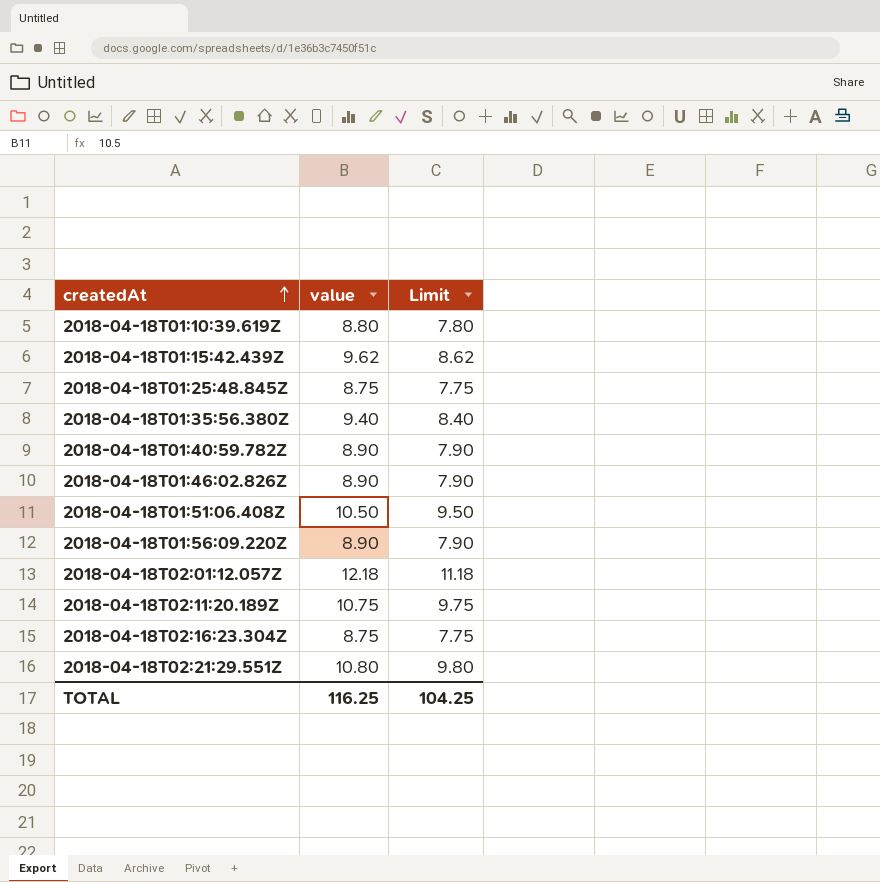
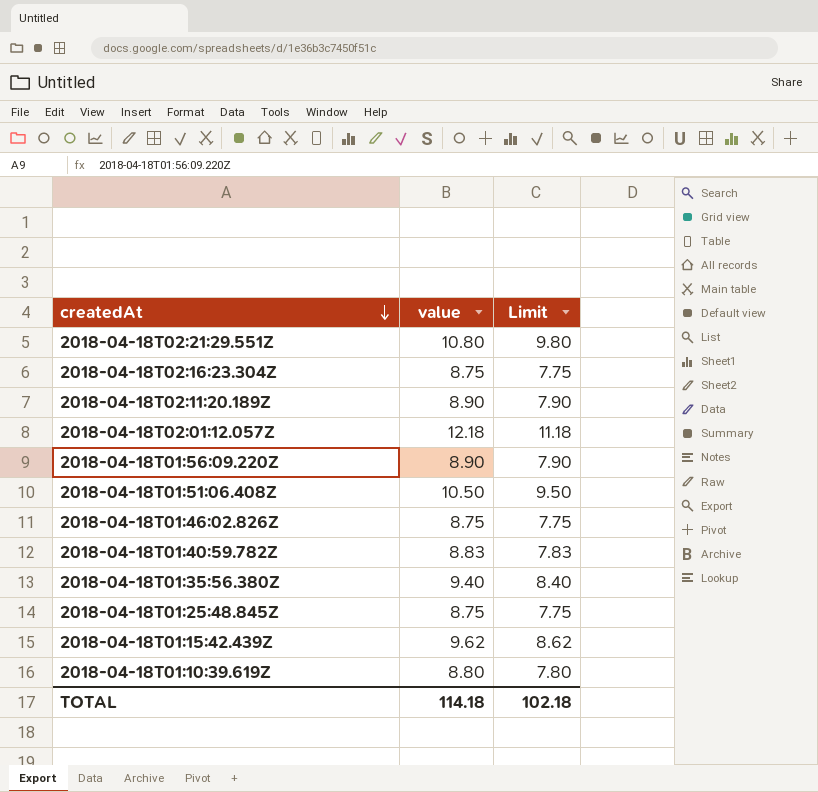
row order: createdAt ascending -> createdAt descending
2018-04-18T02:11:20.189Z | value: 10.75 -> 8.90
2018-04-18T02:11:20.189Z | Limit: 9.75 -> 7.90
2018-04-18T01:46:02.826Z | value: 8.90 -> 8.75
2018-04-18T01:46:02.826Z | Limit: 7.90 -> 7.75
2018-04-18T01:40:59.782Z | value: 8.90 -> 8.83
2018-04-18T01:40:59.782Z | Limit: 7.90 -> 7.83
TOTAL | value: 116.25 -> 114.18
TOTAL | Limit: 104.25 -> 102.18

